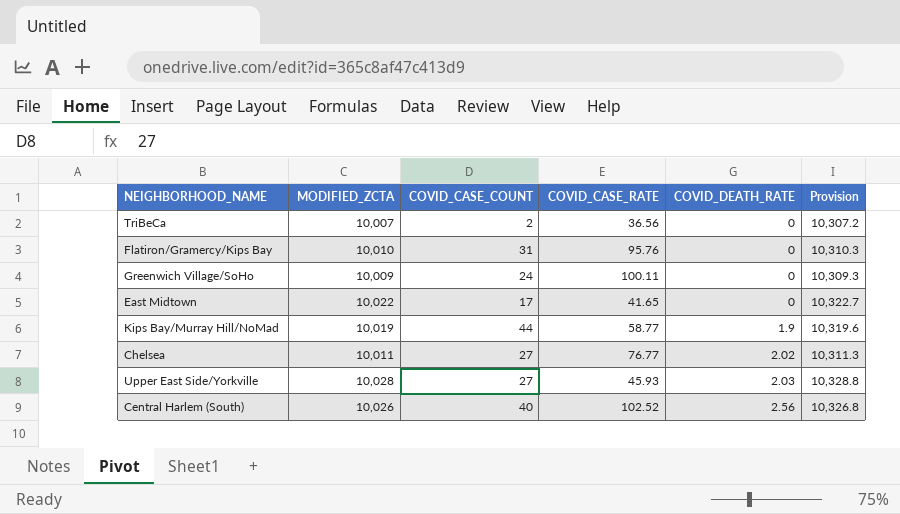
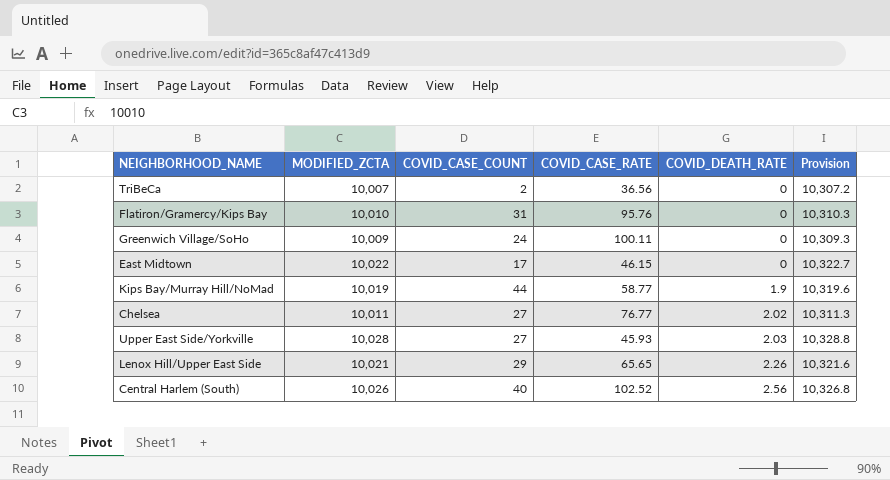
East Midtown | COVID_CASE_RATE: 41.65 -> 46.15
row Lenox Hill/Upper East Side: none -> 10,021 | 29 | 65.65 | 2.26 | 10,321.6

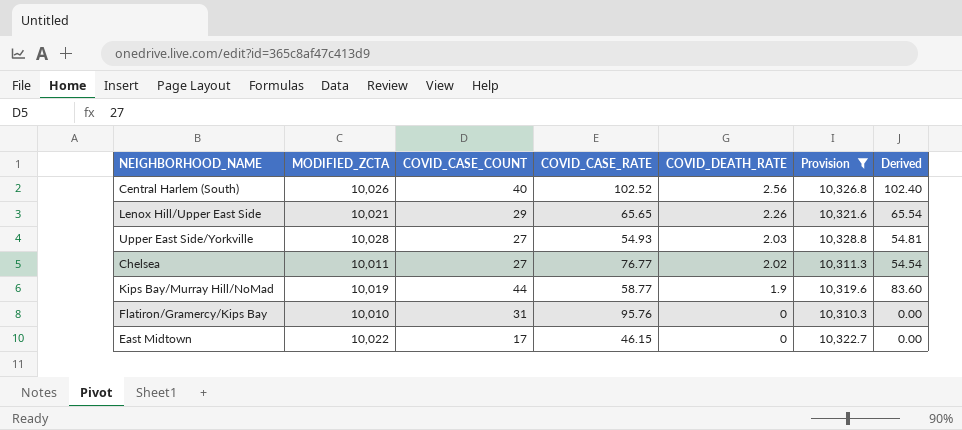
filter: none -> Provision >= 10,310.3
row order: COVID_DEATH_RATE ascending -> COVID_DEATH_RATE descending
column Derived | formula: none -> [COVID_CASE_COUNT] * [COVID_DEATH_RATE]
Upper East Side/Yorkville | COVID_CASE_RATE: 45.93 -> 54.93

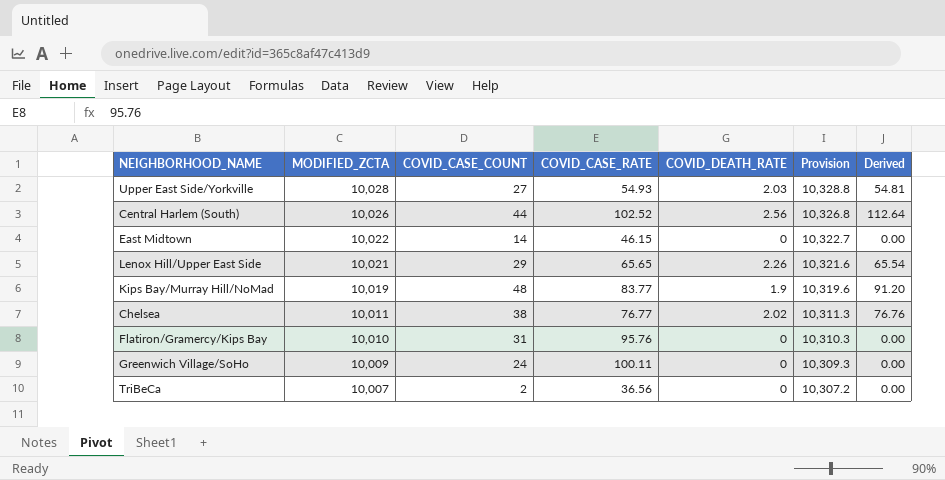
filter: Provision >= 10,310.3 -> none
row order: COVID_DEATH_RATE descending -> MODIFIED_ZCTA descending
Central Harlem (South) | COVID_CASE_COUNT: 40 -> 44
Central Harlem (South) | Derived: 102.40 -> 112.64
East Midtown | COVID_CASE_COUNT: 17 -> 14
Kips Bay/Murray Hill/NoMad | COVID_CASE_COUNT: 44 -> 48
Kips Bay/Murray Hill/NoMad | COVID_CASE_RATE: 58.77 -> 83.77
Kips Bay/Murray Hill/NoMad | Derived: 83.60 -> 91.20
Chelsea | COVID_CASE_COUNT: 27 -> 38
Chelsea | Derived: 54.54 -> 76.76

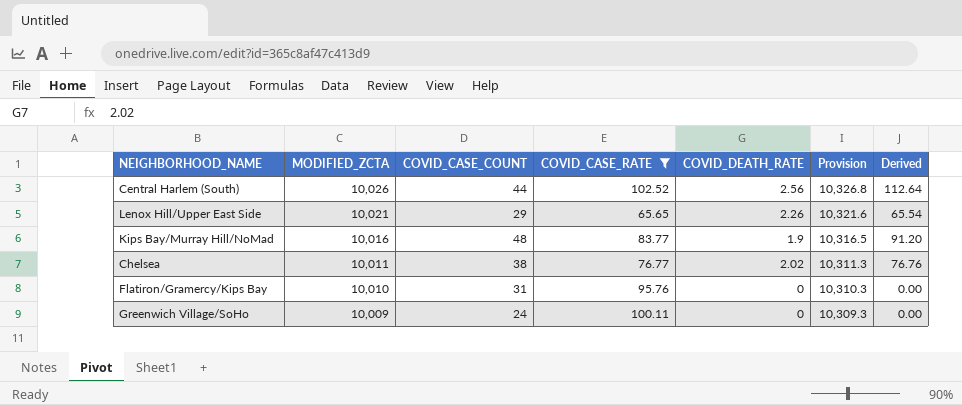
filter: none -> COVID_CASE_RATE >= 65.65
Kips Bay/Murray Hill/NoMad | MODIFIED_ZCTA: 10,019 -> 10,016
Kips Bay/Murray Hill/NoMad | Provision: 10,319.6 -> 10,316.5

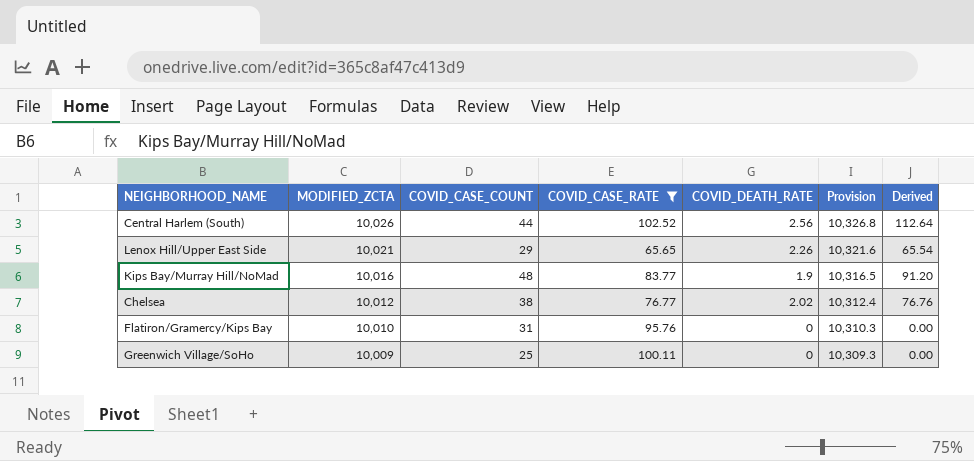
Chelsea | MODIFIED_ZCTA: 10,011 -> 10,012
Chelsea | Provision: 10,311.3 -> 10,312.4
Greenwich Village/SoHo | COVID_CASE_COUNT: 24 -> 25

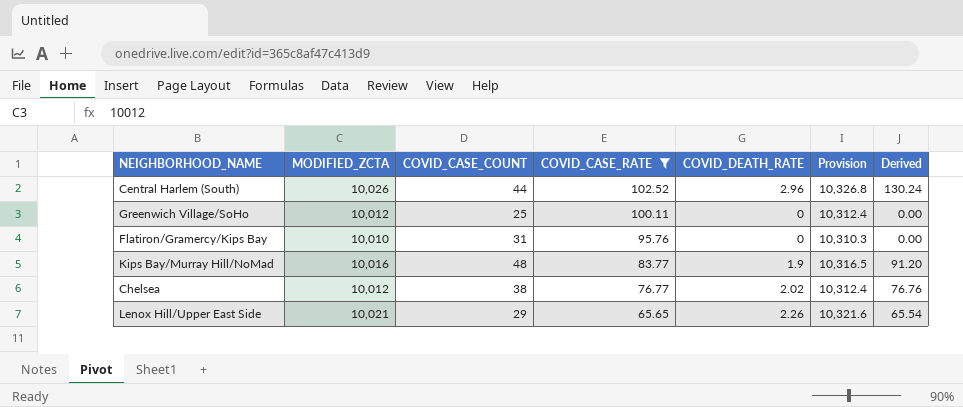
row order: MODIFIED_ZCTA descending -> COVID_CASE_RATE descending
Central Harlem (South) | COVID_DEATH_RATE: 2.56 -> 2.96
Central Harlem (South) | Derived: 112.64 -> 130.24
Greenwich Village/SoHo | MODIFIED_ZCTA: 10,009 -> 10,012
Greenwich Village/SoHo | Provision: 10,309.3 -> 10,312.4

